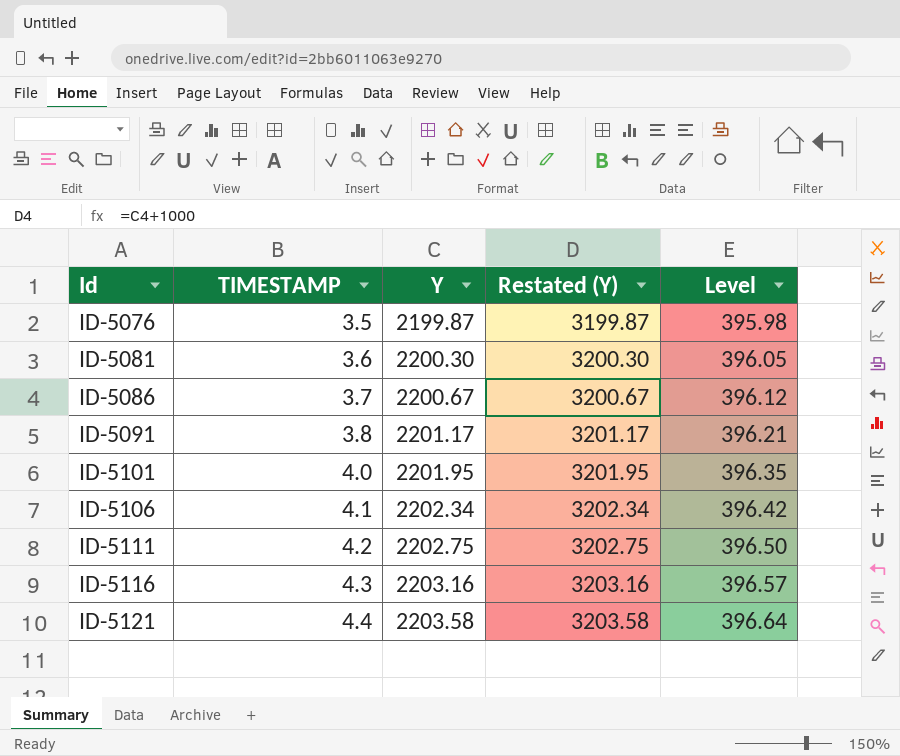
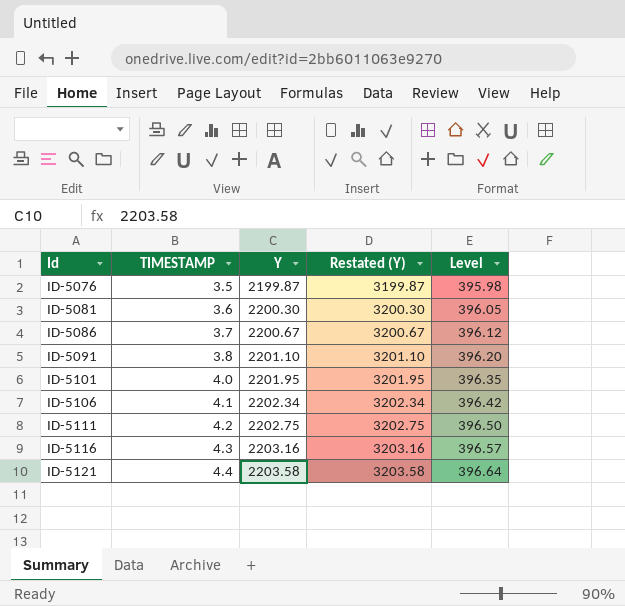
ID-5091 | Y: 2201.17 -> 2201.10
ID-5091 | Restated (Y): 3201.17 -> 3201.10
ID-5091 | Level: 396.21 -> 396.20

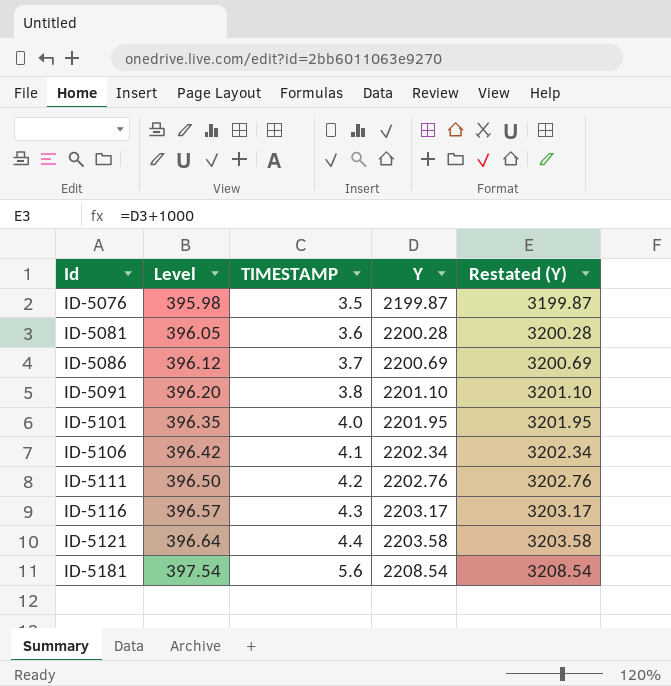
column Level | position: 5 -> 2
ID-5081 | Y: 2200.30 -> 2200.28
ID-5081 | Restated (Y): 3200.30 -> 3200.28
ID-5086 | Y: 2200.67 -> 2200.69
ID-5086 | Restated (Y): 3200.67 -> 3200.69
ID-5111 | Y: 2202.75 -> 2202.76
ID-5111 | Restated (Y): 3202.75 -> 3202.76
ID-5116 | Y: 2203.16 -> 2203.17
ID-5116 | Restated (Y): 3203.16 -> 3203.17
row ID-5181: none -> 397.54 | 5.6 | 2208.54 | 3208.54

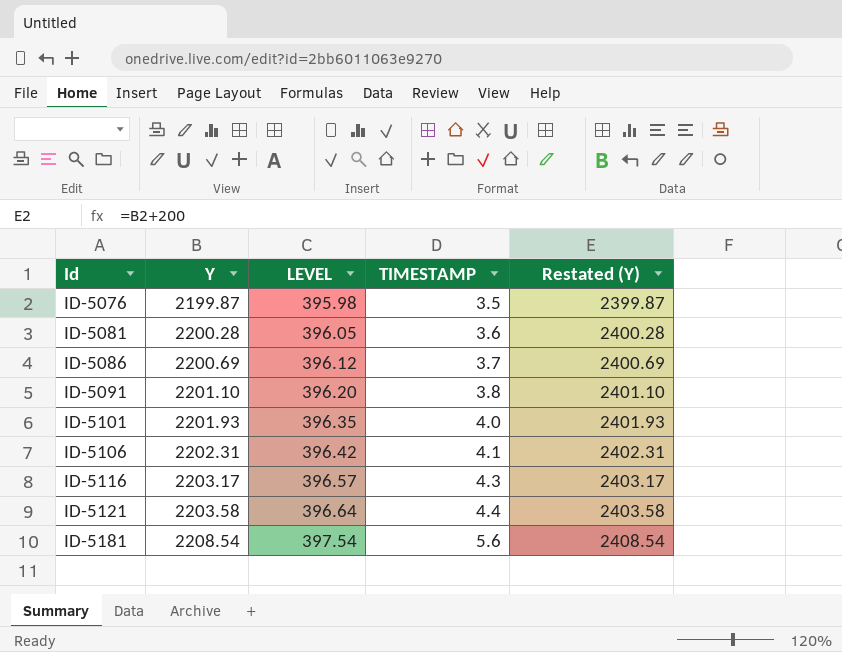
column Y | position: 4 -> 2
column name: Level -> LEVEL
column Restated (Y) | formula: [Y] + 1000 -> [Y] + 200
row ID-5111: 396.50 | 4.2 | 2202.76 | 3202.76 -> none
ID-5101 | Y: 2201.95 -> 2201.93
ID-5106 | Y: 2202.34 -> 2202.31

